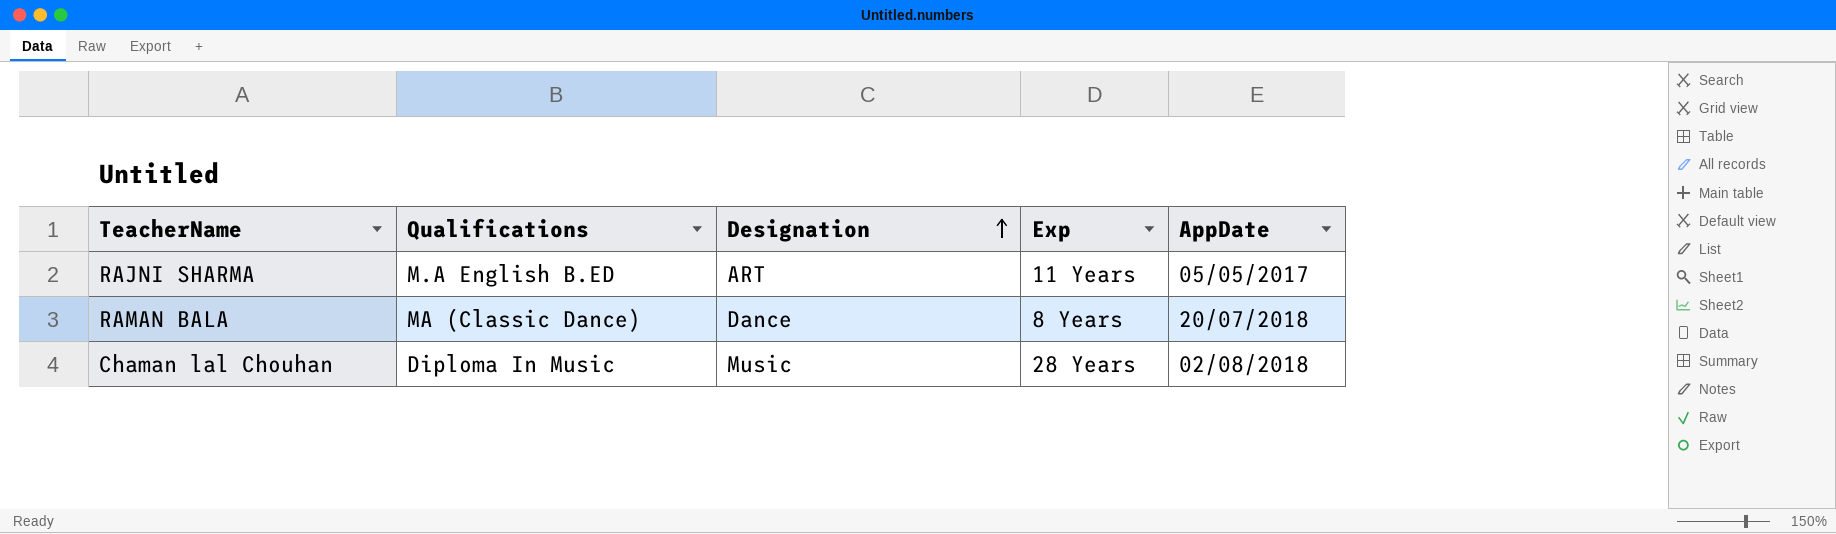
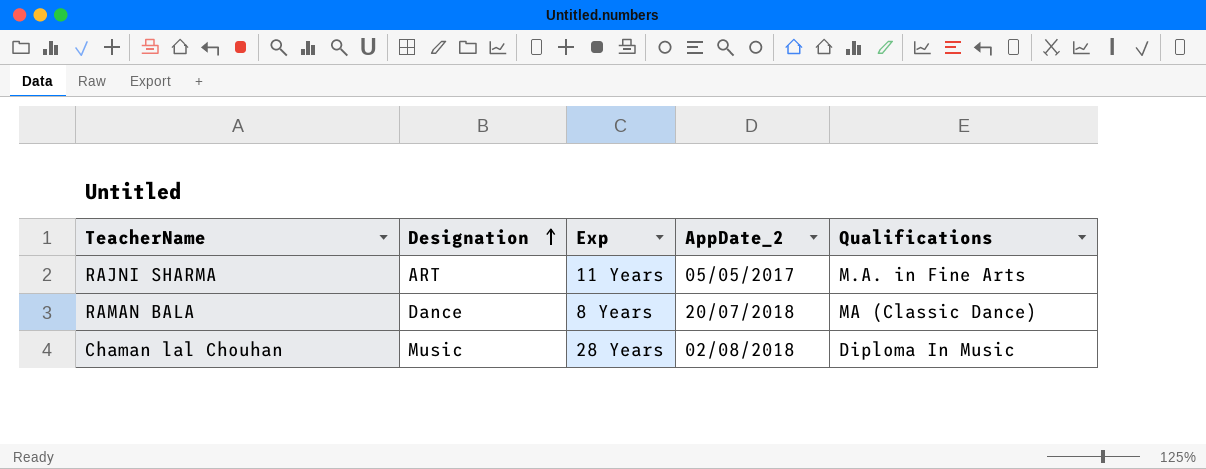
column name: AppDate -> AppDate_2
column Qualifications | position: 2 -> 5
RAJNI SHARMA | Qualifications: M.A English B.ED -> M.A. in Fine Arts

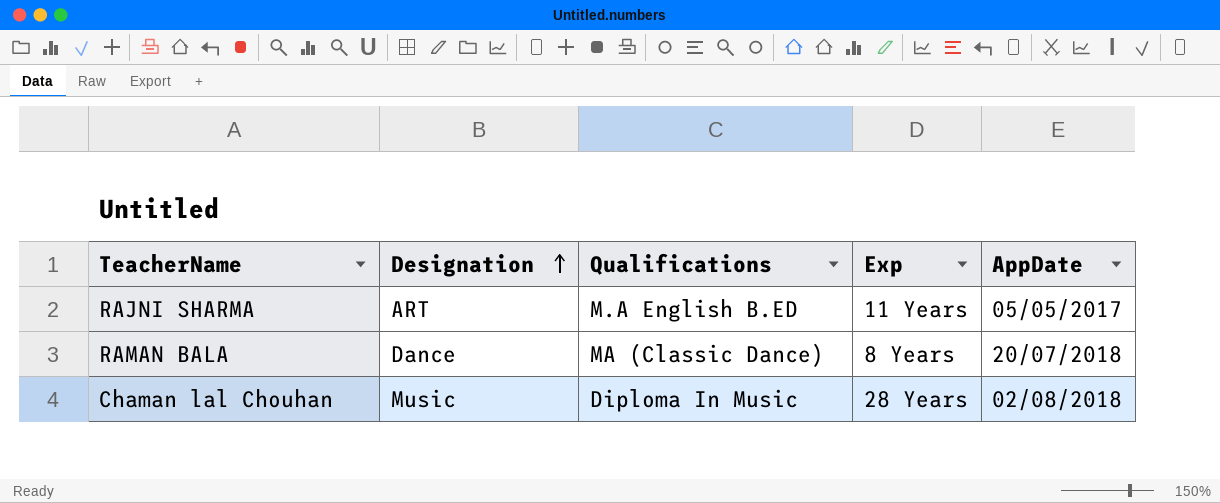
column Qualifications | position: 5 -> 3
column name: AppDate_2 -> AppDate
RAJNI SHARMA | Qualifications: M.A. in Fine Arts -> M.A English B.ED

